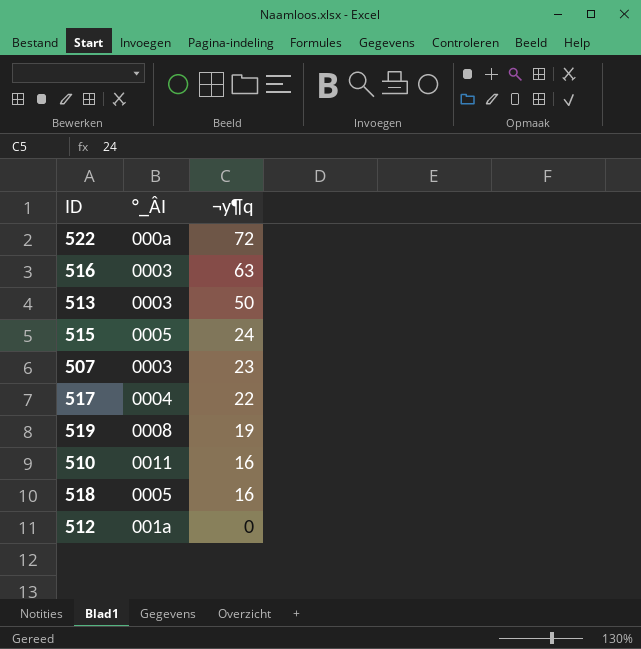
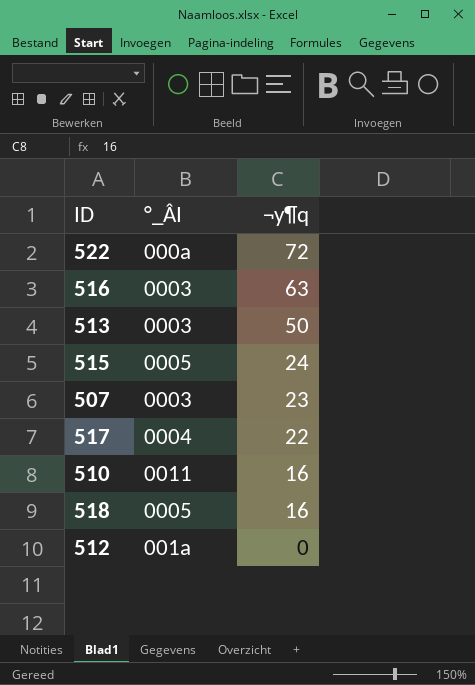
row 519: 0008 | 19 -> none

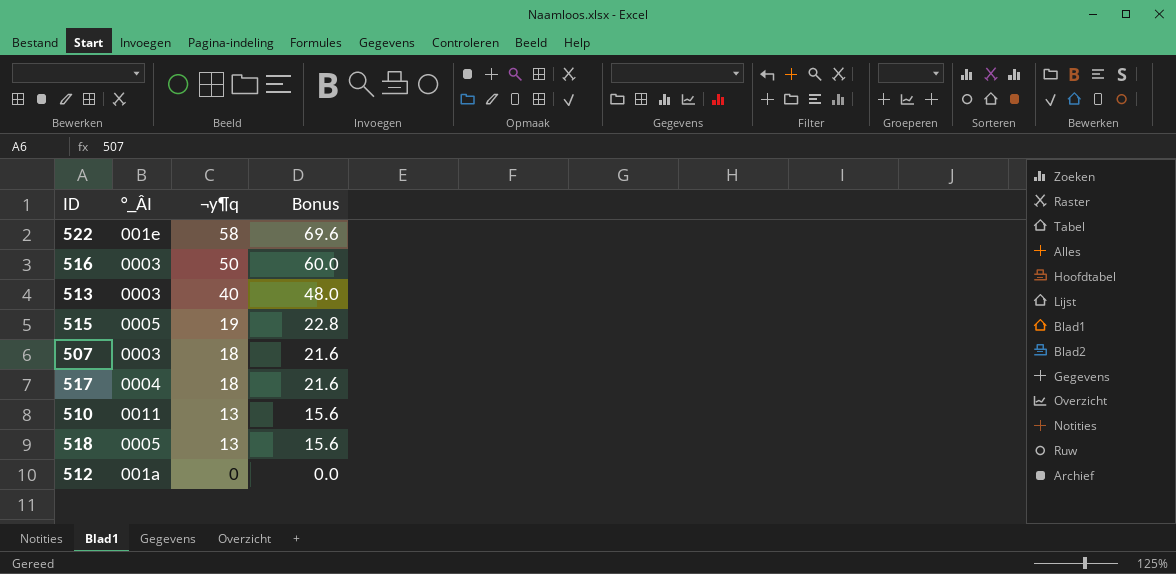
column Bonus | formula: none -> [¬y¶q] * 1.2
522 | °_ÂI: 000a -> 001e
522 | ¬y¶q: 72 -> 58
516 | ¬y¶q: 63 -> 50
513 | ¬y¶q: 50 -> 40
515 | ¬y¶q: 24 -> 19
507 | ¬y¶q: 23 -> 18
517 | ¬y¶q: 22 -> 18
510 | ¬y¶q: 16 -> 13
518 | ¬y¶q: 16 -> 13

